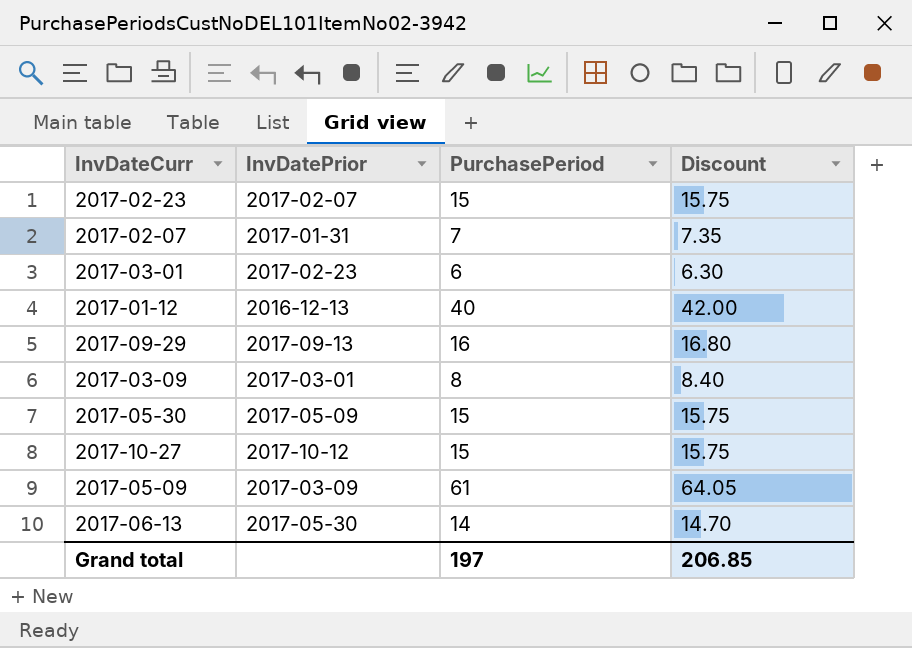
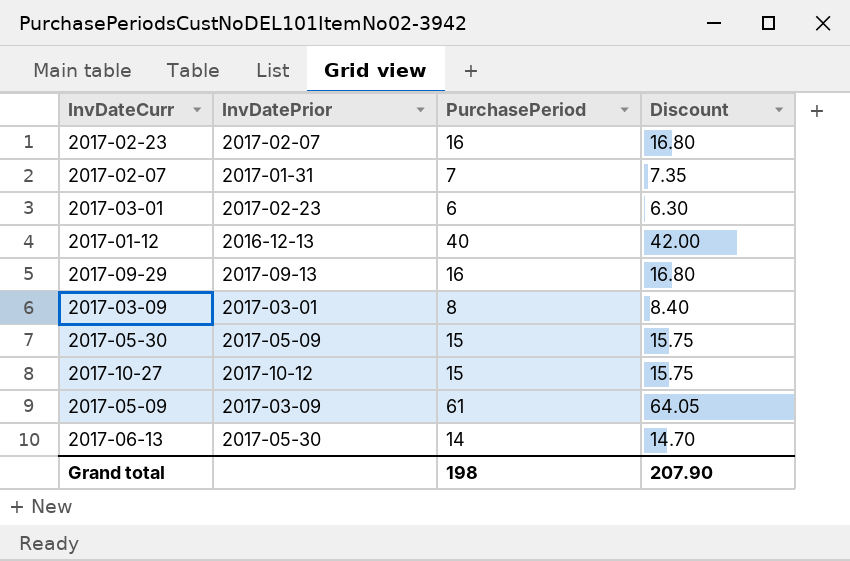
2017-02-23 | PurchasePeriod: 15 -> 16
2017-02-23 | Discount: 15.75 -> 16.80
Grand total | PurchasePeriod: 197 -> 198
Grand total | Discount: 206.85 -> 207.90

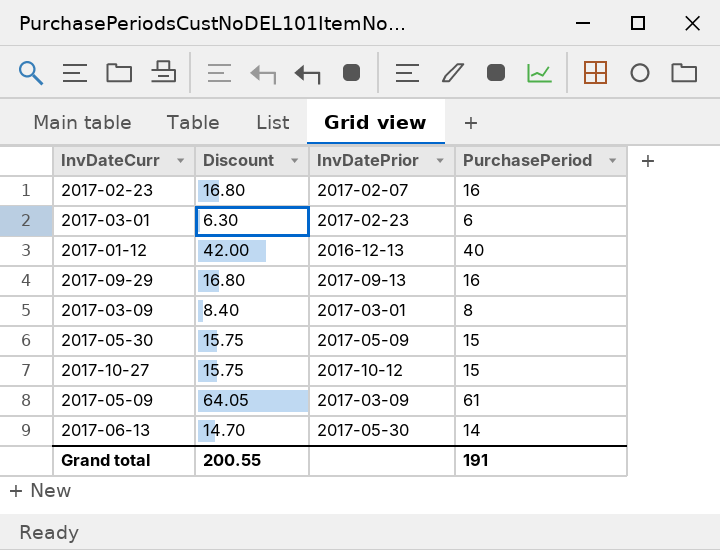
column Discount | position: 4 -> 2
row 2017-02-07: 2017-01-31 | 7 | 7.35 -> none
Grand total | Discount: 207.90 -> 200.55
Grand total | PurchasePeriod: 198 -> 191

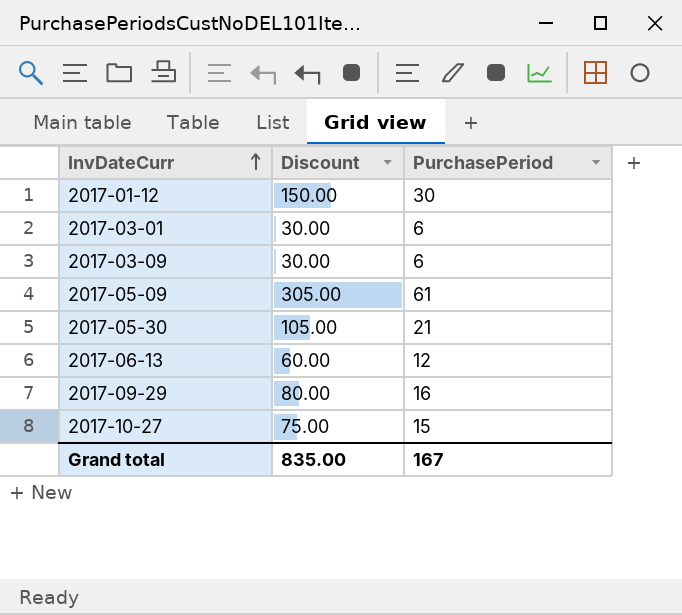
row order: none -> InvDateCurr ascending
column InvDatePrior | position: 3 -> none
column Discount | formula: [PurchasePeriod] * 1.05 -> [PurchasePeriod] * 5
row 2017-02-23: 16.80 | 2017-02-07 | 16 -> none
2017-01-12 | PurchasePeriod: 40 -> 30
2017-03-09 | PurchasePeriod: 8 -> 6
2017-05-30 | PurchasePeriod: 15 -> 21
2017-06-13 | PurchasePeriod: 14 -> 12
Grand total | Discount: 200.55 -> 835.00
Grand total | PurchasePeriod: 191 -> 167

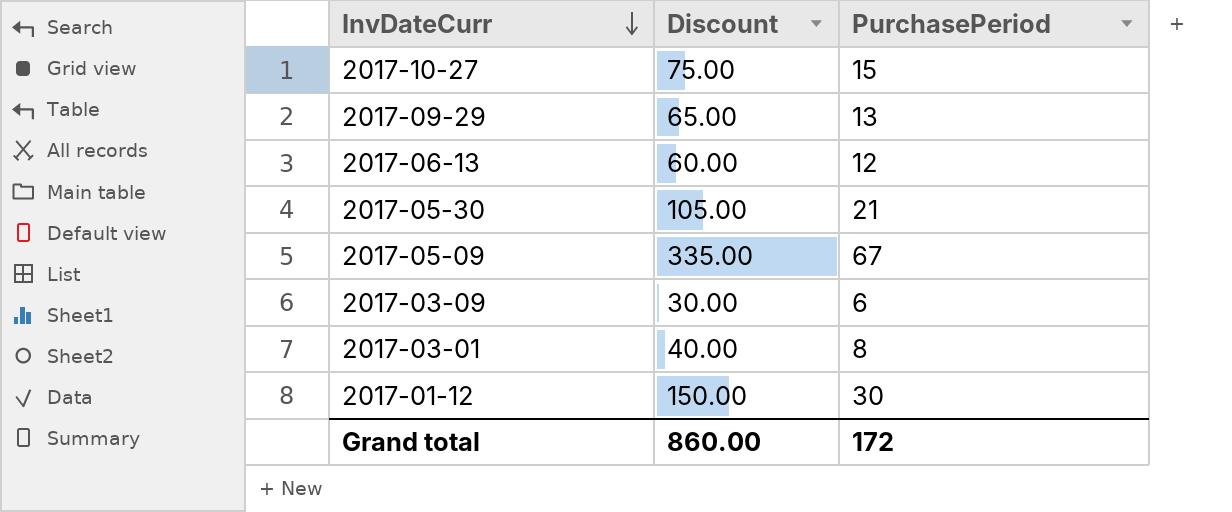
row order: InvDateCurr ascending -> InvDateCurr descending
2017-09-29 | Discount: 80.00 -> 65.00
2017-09-29 | PurchasePeriod: 16 -> 13
2017-05-09 | Discount: 305.00 -> 335.00
2017-05-09 | PurchasePeriod: 61 -> 67
2017-03-01 | Discount: 30.00 -> 40.00
2017-03-01 | PurchasePeriod: 6 -> 8
Grand total | Discount: 835.00 -> 860.00
Grand total | PurchasePeriod: 167 -> 172

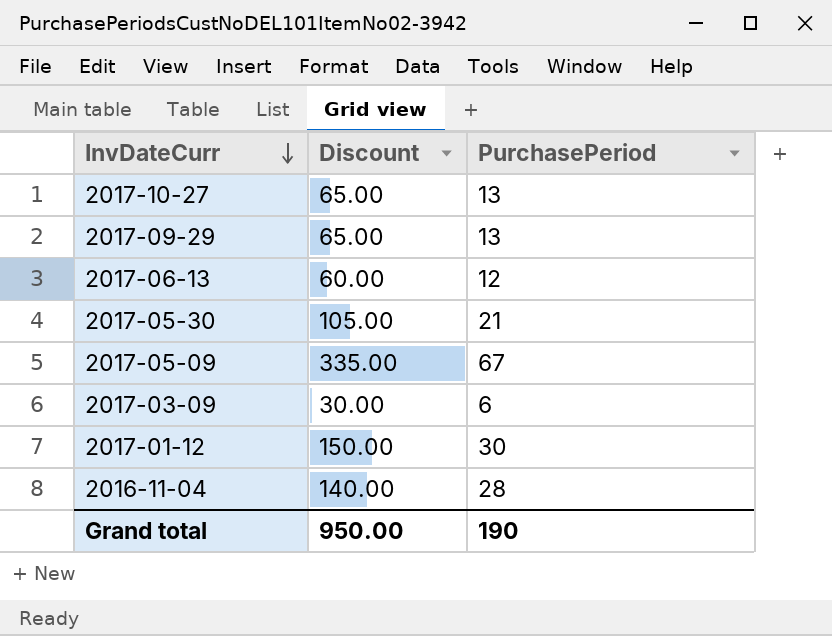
row 2017-03-01: 40.00 | 8 -> none
2017-10-27 | Discount: 75.00 -> 65.00
2017-10-27 | PurchasePeriod: 15 -> 13
row 2016-11-04: none -> 140.00 | 28
Grand total | Discount: 860.00 -> 950.00
Grand total | PurchasePeriod: 172 -> 190

